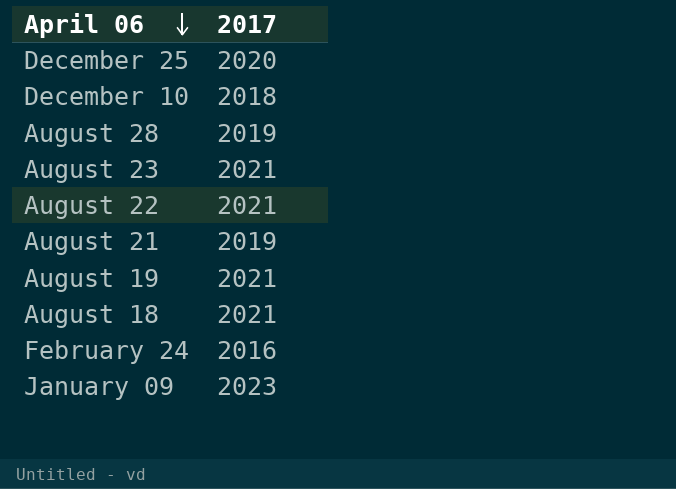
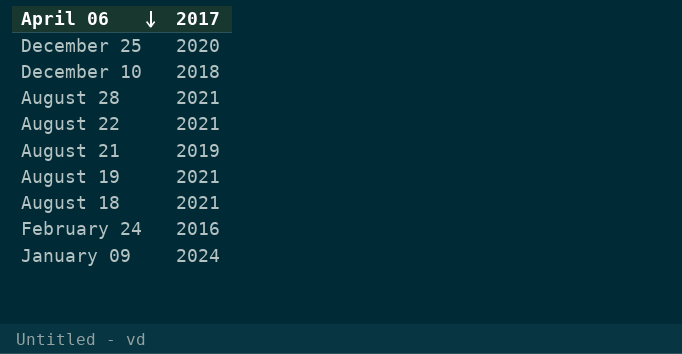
row August 23: 2021 -> none
August 28 | 2017: 2019 -> 2021
January 09 | 2017: 2023 -> 2024

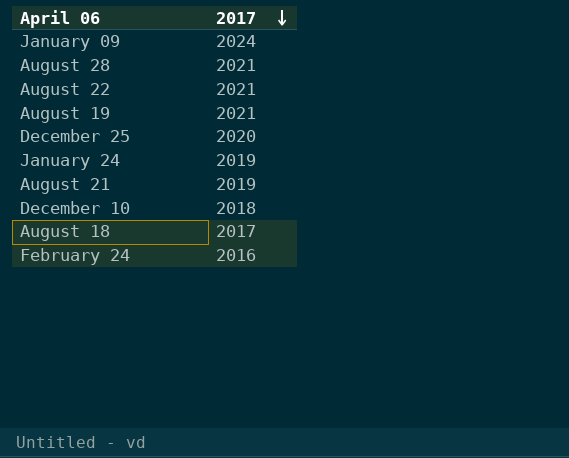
row order: April 06 descending -> 2017 descending
row January 24: none -> 2019
August 18 | 2017: 2021 -> 2017

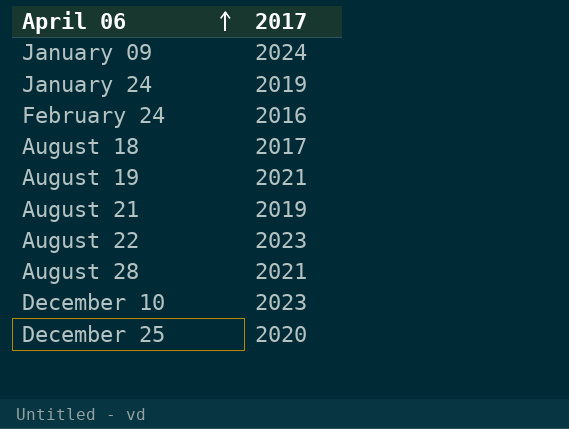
row order: 2017 descending -> April 06 ascending
August 22 | 2017: 2021 -> 2023
December 10 | 2017: 2018 -> 2023

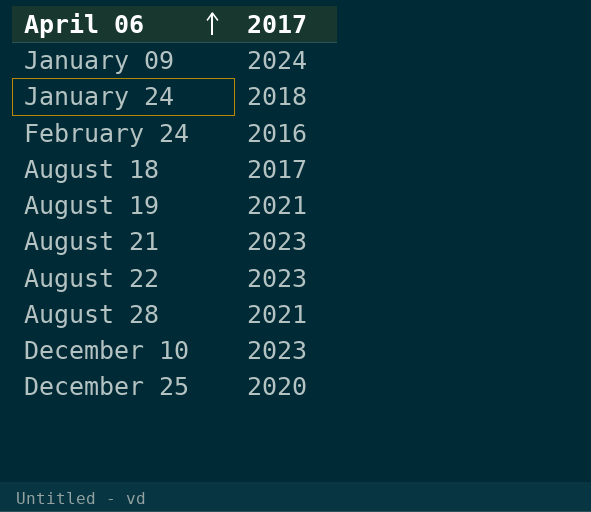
January 24 | 2017: 2019 -> 2018
August 21 | 2017: 2019 -> 2023

